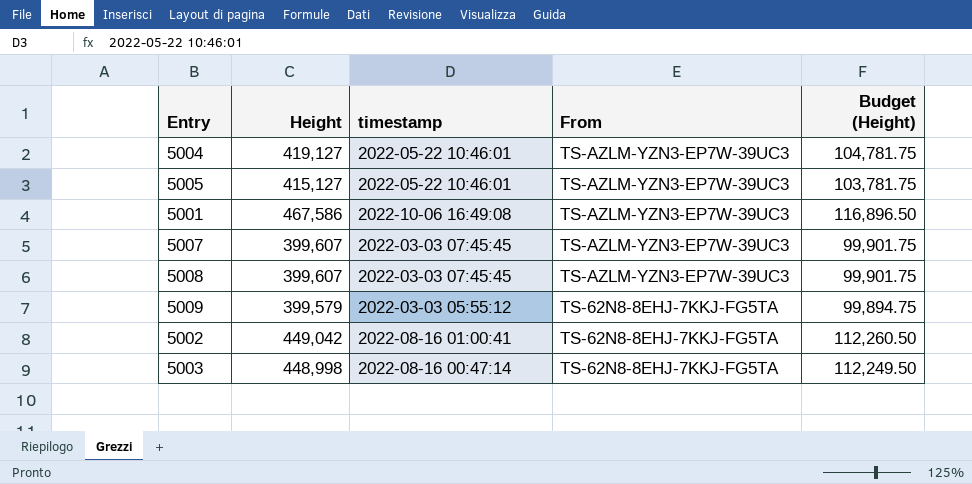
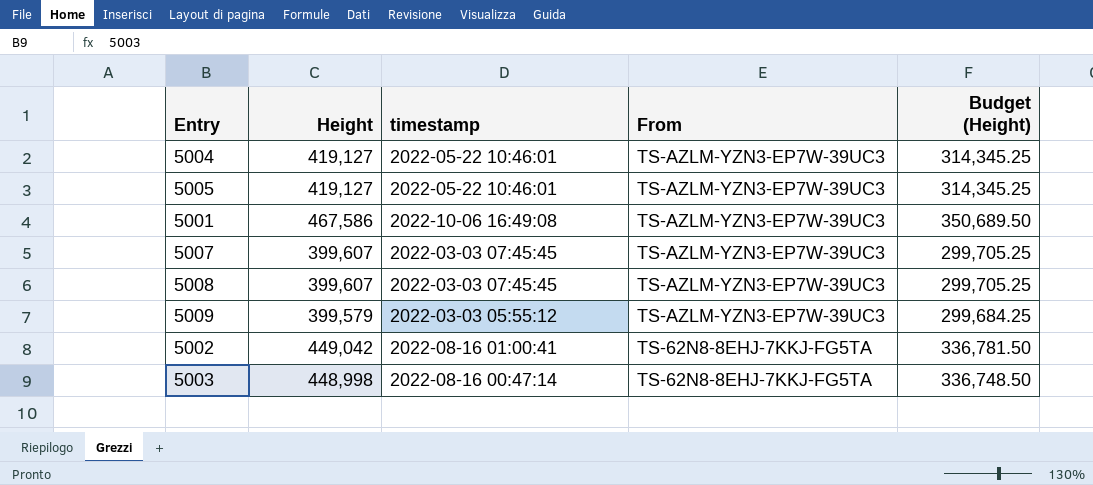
column Budget (Height) | formula: [Height] * 0.25 -> [Height] * 0.75
5005 | Height: 415,127 -> 419,127
5009 | From: TS-62N8-8EHJ-7KKJ-FG5TA -> TS-AZLM-YZN3-EP7W-39UC3

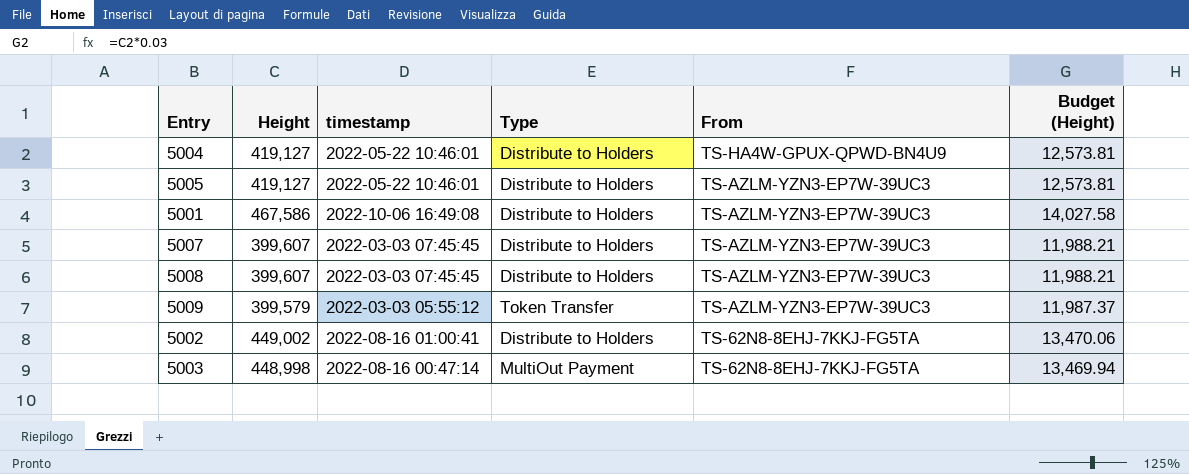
column Type | position: none -> 4
column Budget (Height) | formula: [Height] * 0.75 -> [Height] * 0.03
5004 | From: TS-AZLM-YZN3-EP7W-39UC3 -> TS-HA4W-GPUX-QPWD-BN4U9
5002 | Height: 449,042 -> 449,002

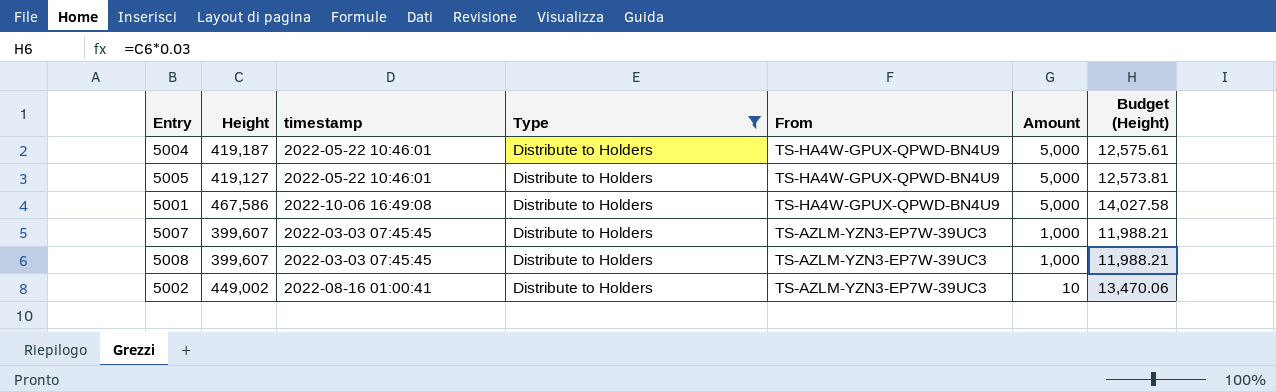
filter: none -> Type = Distribute to Holders
column Amount | position: none -> 6
5004 | Height: 419,127 -> 419,187
5004 | Budget (Height): 12,573.81 -> 12,575.61
5005 | From: TS-AZLM-YZN3-EP7W-39UC3 -> TS-HA4W-GPUX-QPWD-BN4U9
5001 | From: TS-AZLM-YZN3-EP7W-39UC3 -> TS-HA4W-GPUX-QPWD-BN4U9
5002 | From: TS-62N8-8EHJ-7KKJ-FG5TA -> TS-AZLM-YZN3-EP7W-39UC3

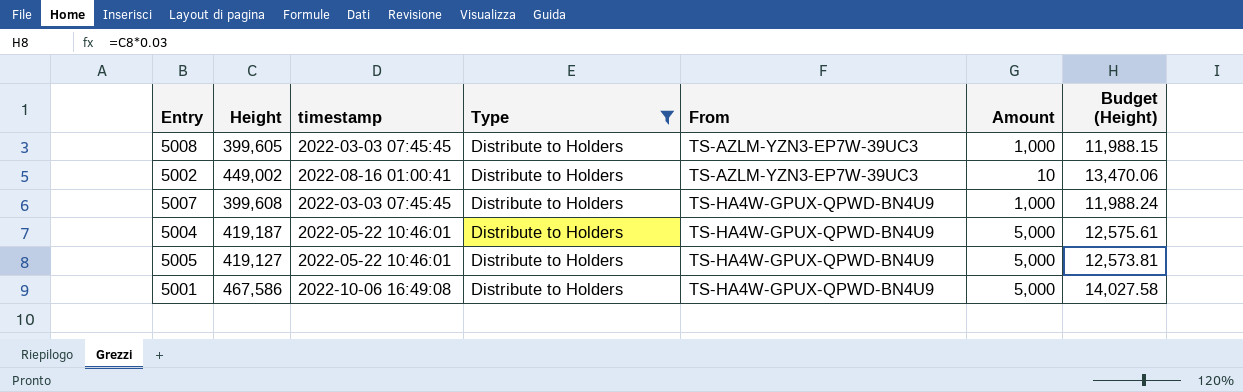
row order: From descending -> From ascending
5008 | Height: 399,607 -> 399,605
5008 | Budget (Height): 11,988.21 -> 11,988.15
5007 | Height: 399,607 -> 399,608
5007 | From: TS-AZLM-YZN3-EP7W-39UC3 -> TS-HA4W-GPUX-QPWD-BN4U9
5007 | Budget (Height): 11,988.21 -> 11,988.24

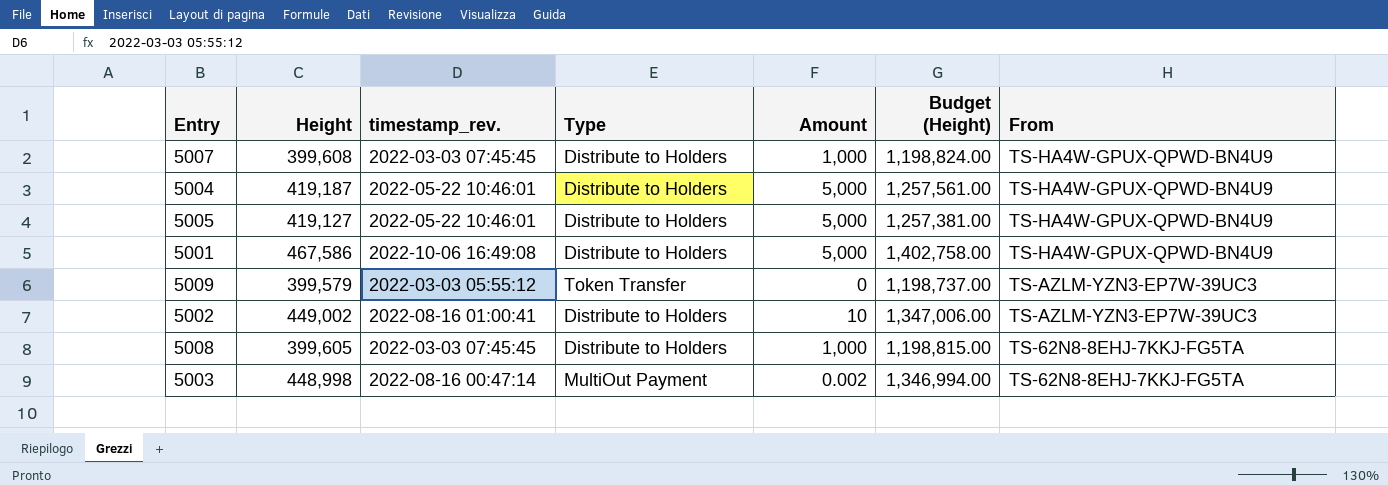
filter: Type = Distribute to Holders -> none
row order: From ascending -> From descending
column name: timestamp -> timestamp_rev.
column Budget (Height) | formula: [Height] * 0.03 -> [Height] * 3
column From | position: 5 -> 7
5008 | From: TS-AZLM-YZN3-EP7W-39UC3 -> TS-62N8-8EHJ-7KKJ-FG5TA

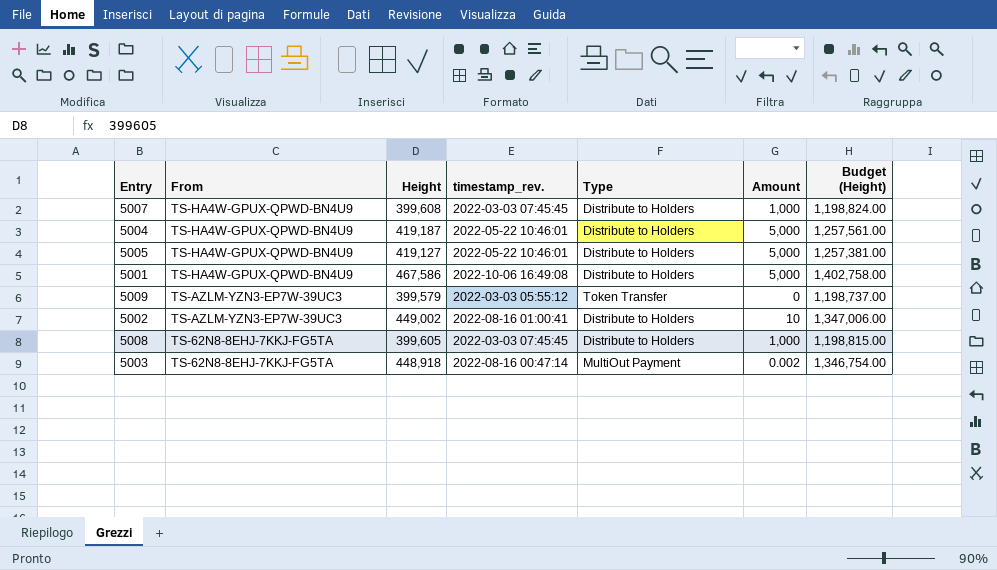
column From | position: 7 -> 2
5003 | Height: 448,998 -> 448,918
5003 | Budget (Height): 1,346,994.00 -> 1,346,754.00

